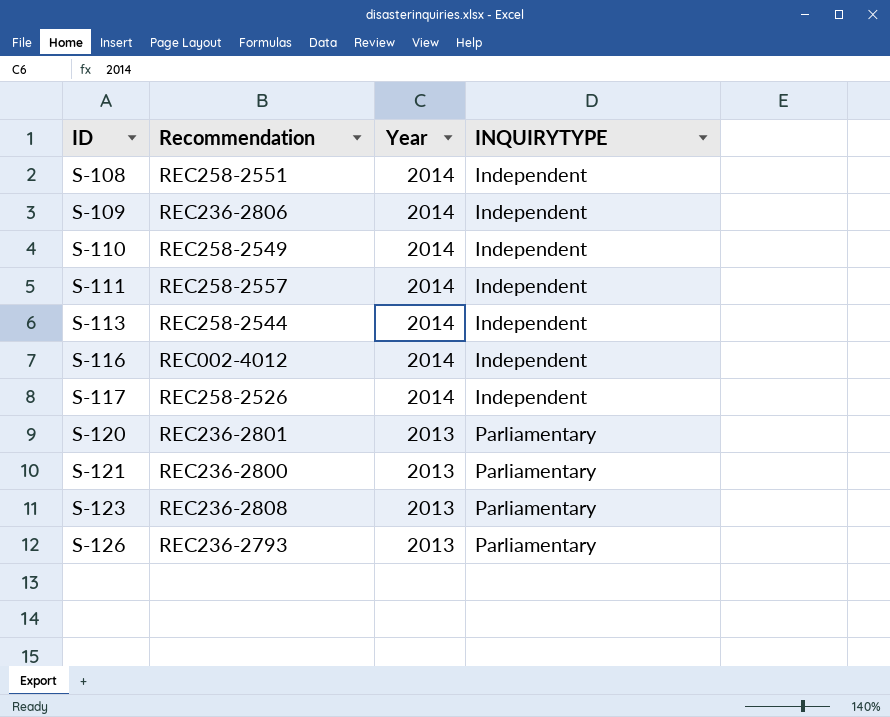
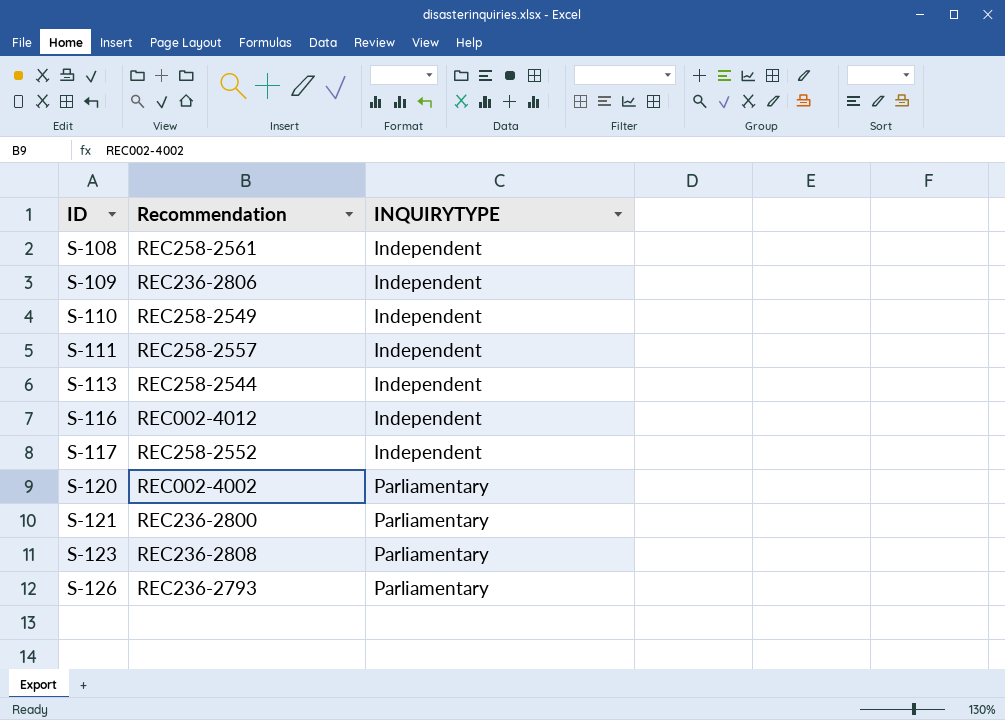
column Year | position: 3 -> none
S-108 | Recommendation: REC258-2551 -> REC258-2561
S-117 | Recommendation: REC258-2526 -> REC258-2552
S-120 | Recommendation: REC236-2801 -> REC002-4002

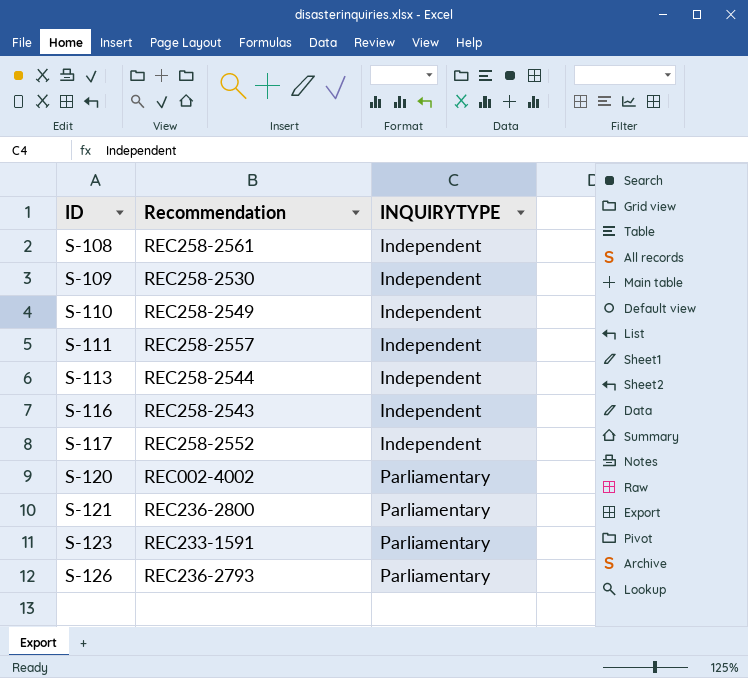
S-109 | Recommendation: REC236-2806 -> REC258-2530
S-116 | Recommendation: REC002-4012 -> REC258-2543
S-123 | Recommendation: REC236-2808 -> REC233-1591

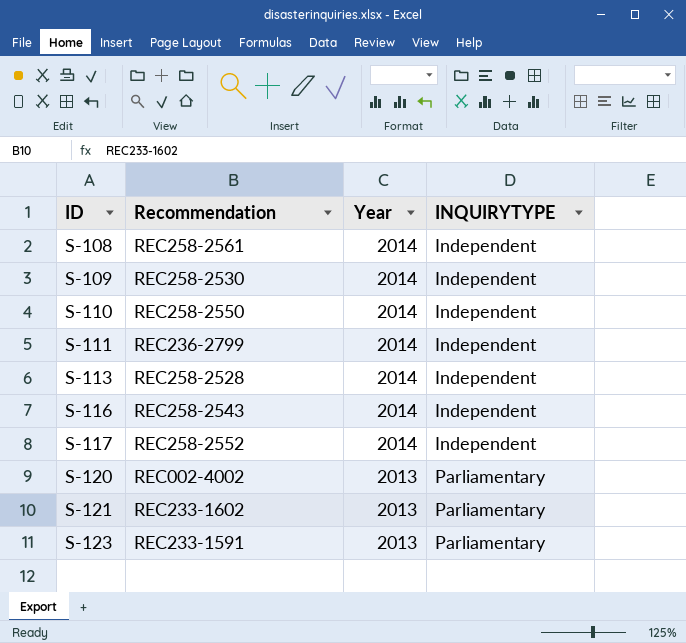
column Year | position: none -> 3
row S-126: REC236-2793 | Parliamentary -> none
S-110 | Recommendation: REC258-2549 -> REC258-2550
S-111 | Recommendation: REC258-2557 -> REC236-2799
S-113 | Recommendation: REC258-2544 -> REC258-2528
S-121 | Recommendation: REC236-2800 -> REC233-1602

